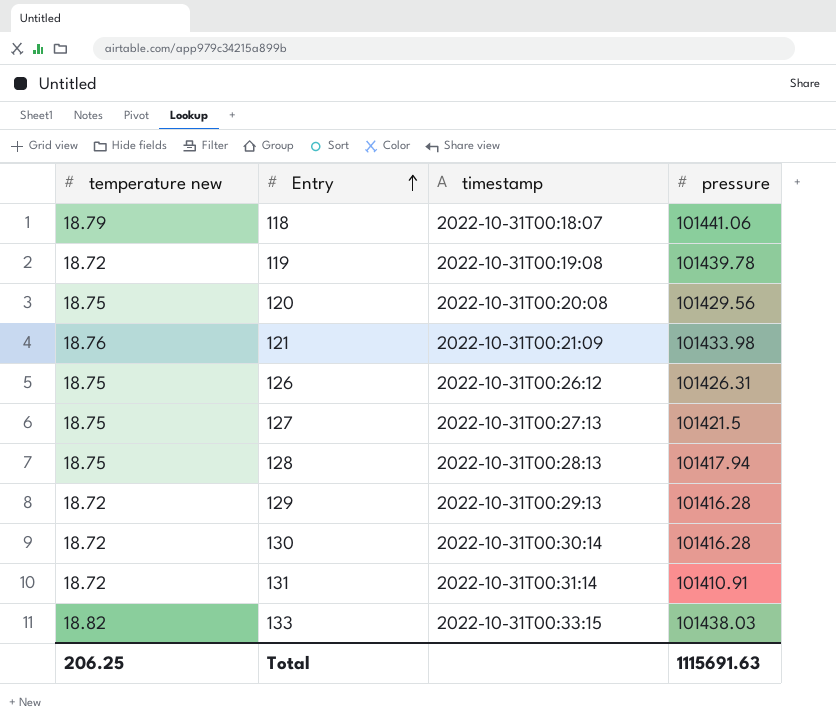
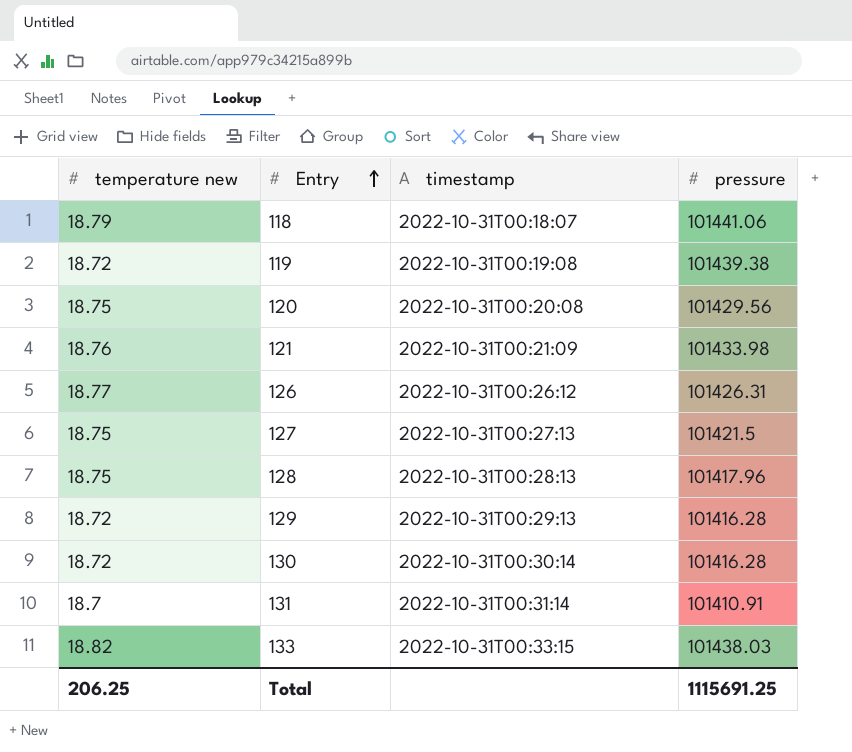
119 | pressure: 101439.78 -> 101439.38
126 | temperature new: 18.75 -> 18.77
128 | pressure: 101417.94 -> 101417.96
131 | temperature new: 18.72 -> 18.7
Total | pressure: 1115691.63 -> 1115691.25

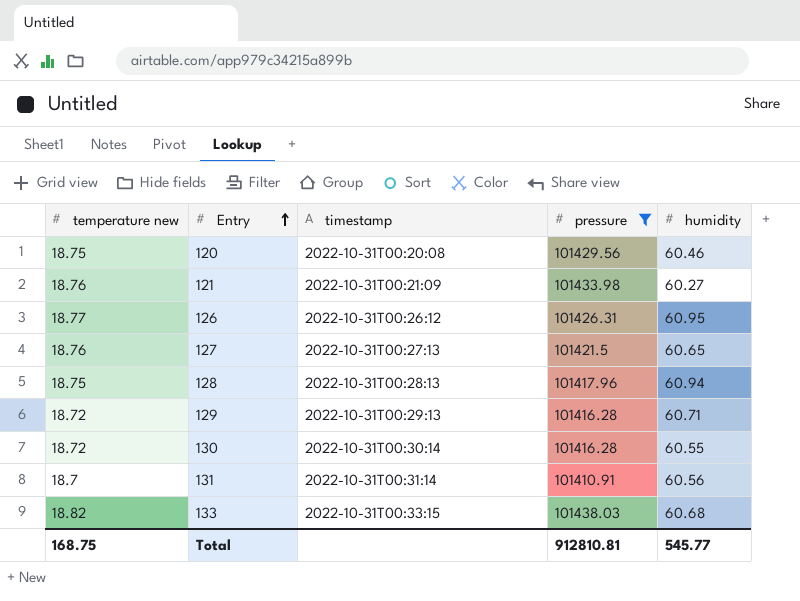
filter: none -> pressure <= 101438.03
column humidity | position: none -> 5
127 | temperature new: 18.75 -> 18.76
Total | temperature new: 206.25 -> 168.75
Total | pressure: 1115691.25 -> 912810.81

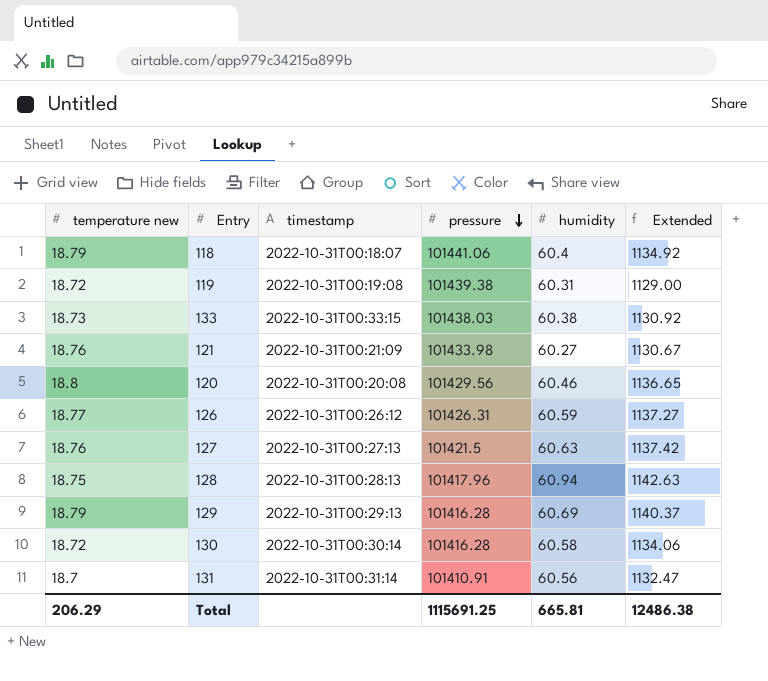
filter: pressure <= 101438.03 -> none
row order: Entry ascending -> pressure descending
column Extended | formula: none -> [temperature new] * [humidity]
133 | temperature new: 18.82 -> 18.73
133 | humidity: 60.68 -> 60.38
120 | temperature new: 18.75 -> 18.8
126 | humidity: 60.95 -> 60.59
127 | humidity: 60.65 -> 60.63
129 | temperature new: 18.72 -> 18.79
129 | humidity: 60.71 -> 60.69
130 | humidity: 60.55 -> 60.58
Total | temperature new: 168.75 -> 206.29
Total | pressure: 912810.81 -> 1115691.25
Total | humidity: 545.77 -> 665.81

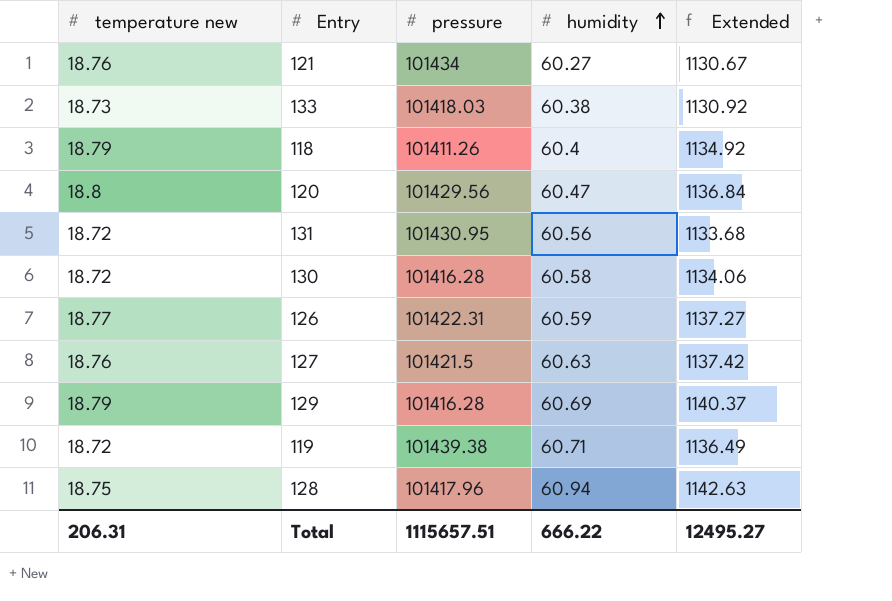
row order: pressure descending -> humidity ascending
column timestamp | position: 3 -> none
121 | pressure: 101433.98 -> 101434
133 | pressure: 101438.03 -> 101418.03
118 | pressure: 101441.06 -> 101411.26
120 | humidity: 60.46 -> 60.47
120 | Extended: 1136.65 -> 1136.84
131 | temperature new: 18.7 -> 18.72
131 | pressure: 101410.91 -> 101430.95
131 | Extended: 1132.47 -> 1133.68
126 | pressure: 101426.31 -> 101422.31
119 | humidity: 60.31 -> 60.71
119 | Extended: 1129.00 -> 1136.49
Total | temperature new: 206.29 -> 206.31
Total | pressure: 1115691.25 -> 1115657.51
Total | humidity: 665.81 -> 666.22
Total | Extended: 12486.38 -> 12495.27

